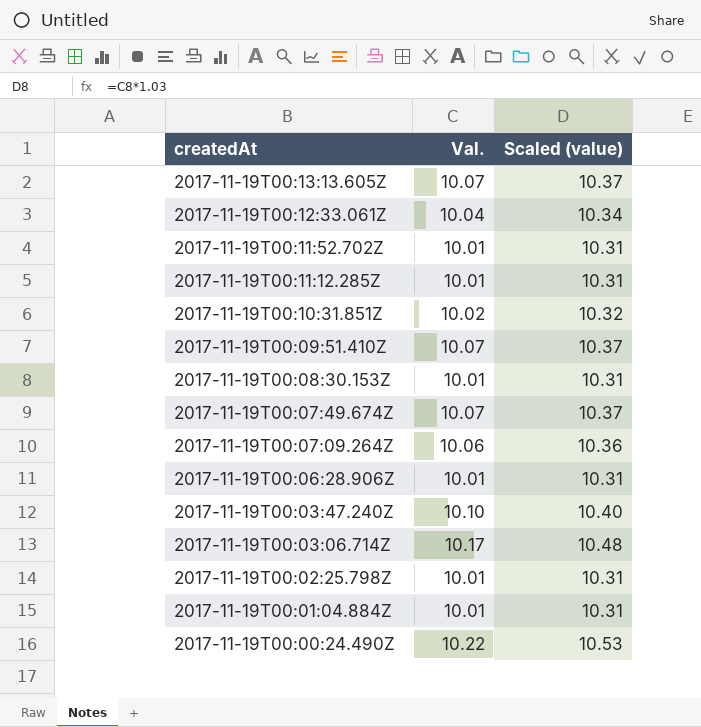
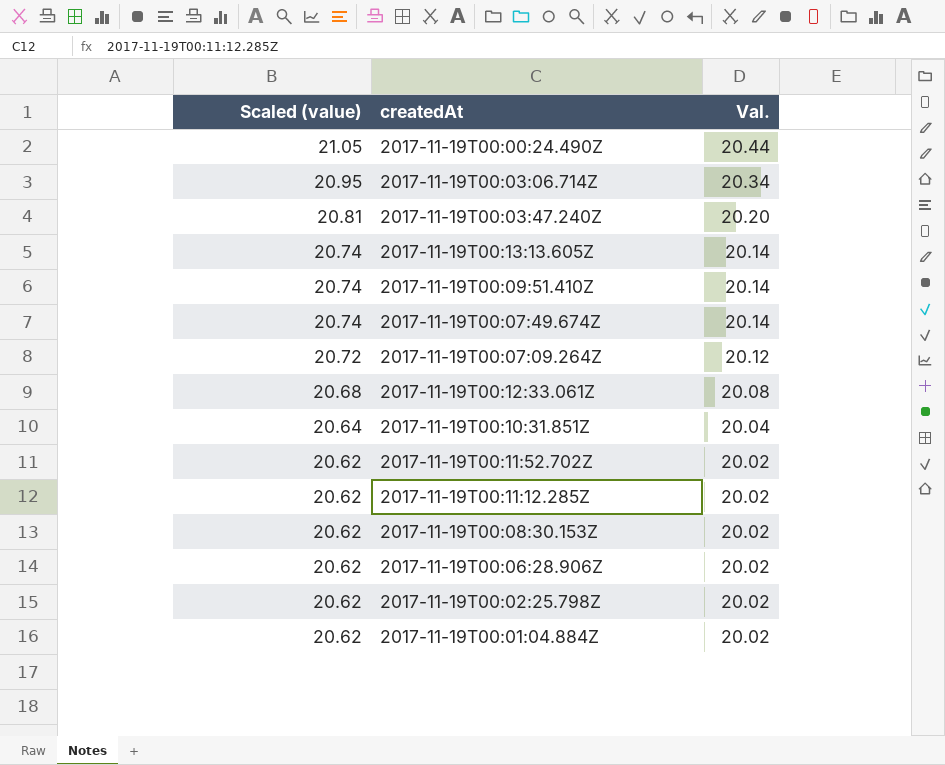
row order: createdAt descending -> Scaled (value) descending
column Scaled (value) | position: 3 -> 1
2017-11-19T00:00:24.490Z | Scaled (value): 10.53 -> 21.05
2017-11-19T00:00:24.490Z | Val.: 10.22 -> 20.44
2017-11-19T00:03:06.714Z | Scaled (value): 10.48 -> 20.95
2017-11-19T00:03:06.714Z | Val.: 10.17 -> 20.34
2017-11-19T00:03:47.240Z | Scaled (value): 10.40 -> 20.81
2017-11-19T00:03:47.240Z | Val.: 10.10 -> 20.20
2017-11-19T00:13:13.605Z | Scaled (value): 10.37 -> 20.74
2017-11-19T00:13:13.605Z | Val.: 10.07 -> 20.14
2017-11-19T00:09:51.410Z | Scaled (value): 10.37 -> 20.74
2017-11-19T00:09:51.410Z | Val.: 10.07 -> 20.14
2017-11-19T00:07:49.674Z | Scaled (value): 10.37 -> 20.74
2017-11-19T00:07:49.674Z | Val.: 10.07 -> 20.14
2017-11-19T00:07:09.264Z | Scaled (value): 10.36 -> 20.72
2017-11-19T00:07:09.264Z | Val.: 10.06 -> 20.12
2017-11-19T00:12:33.061Z | Scaled (value): 10.34 -> 20.68
2017-11-19T00:12:33.061Z | Val.: 10.04 -> 20.08
2017-11-19T00:10:31.851Z | Scaled (value): 10.32 -> 20.64
2017-11-19T00:10:31.851Z | Val.: 10.02 -> 20.04
2017-11-19T00:11:52.702Z | Scaled (value): 10.31 -> 20.62
2017-11-19T00:11:52.702Z | Val.: 10.01 -> 20.02
2017-11-19T00:11:12.285Z | Scaled (value): 10.31 -> 20.62
2017-11-19T00:11:12.285Z | Val.: 10.01 -> 20.02
2017-11-19T00:08:30.153Z | Scaled (value): 10.31 -> 20.62
2017-11-19T00:08:30.153Z | Val.: 10.01 -> 20.02
2017-11-19T00:06:28.906Z | Scaled (value): 10.31 -> 20.62
2017-11-19T00:06:28.906Z | Val.: 10.01 -> 20.02
2017-11-19T00:02:25.798Z | Scaled (value): 10.31 -> 20.62
2017-11-19T00:02:25.798Z | Val.: 10.01 -> 20.02
2017-11-19T00:01:04.884Z | Scaled (value): 10.31 -> 20.62
2017-11-19T00:01:04.884Z | Val.: 10.01 -> 20.02

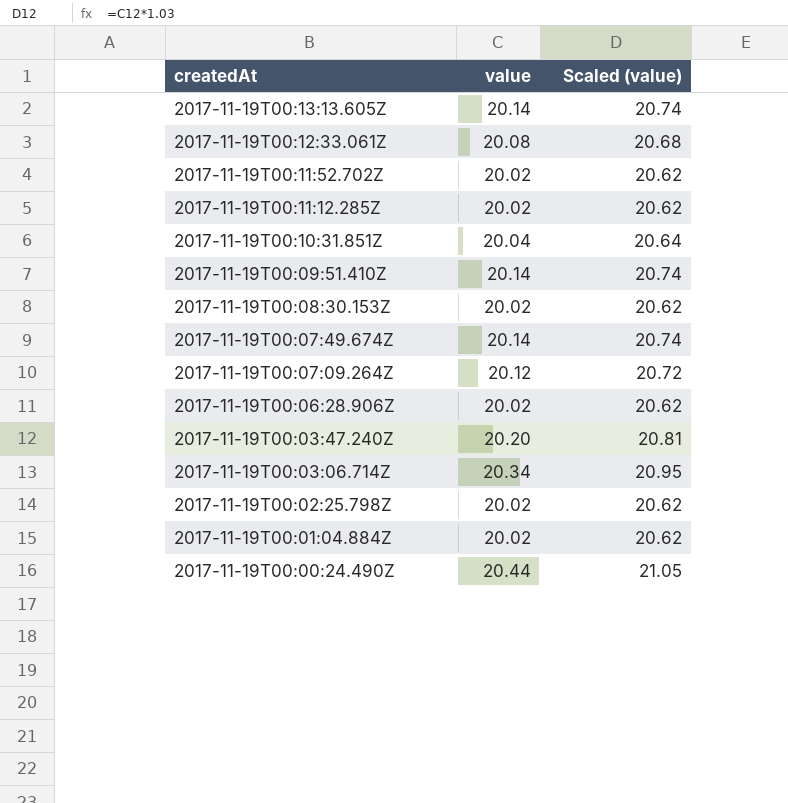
row order: Scaled (value) descending -> createdAt descending
column name: Val. -> value
column Scaled (value) | position: 1 -> 3

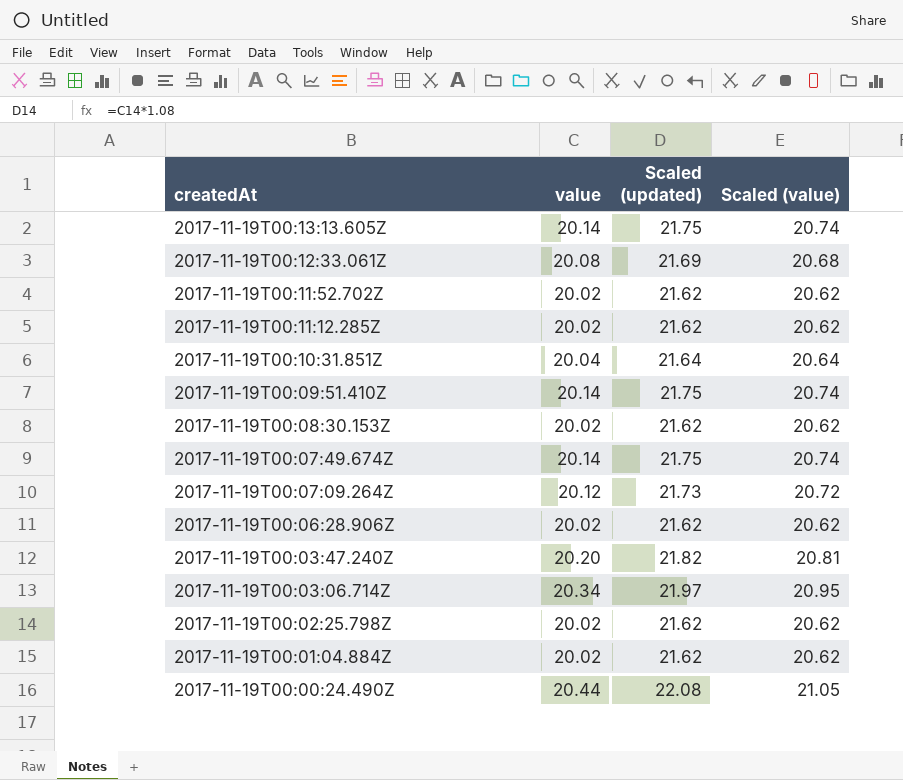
column Scaled (updated) | formula: none -> [value] * 1.08

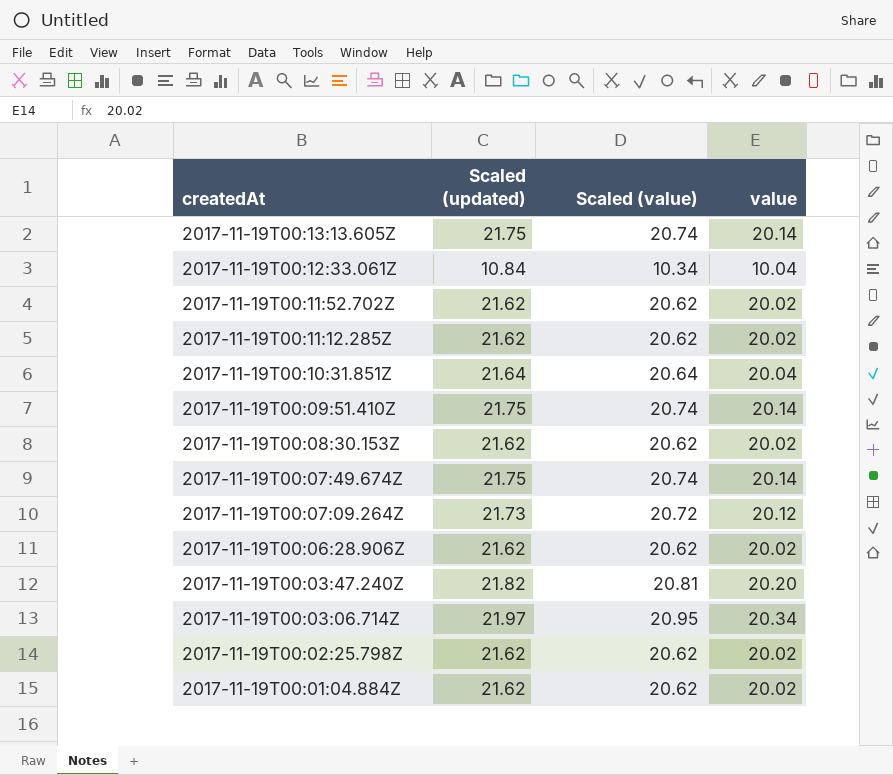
column value | position: 2 -> 4
row 2017-11-19T00:00:24.490Z: 20.44 | 22.08 | 21.05 -> none
2017-11-19T00:12:33.061Z | Scaled (updated): 21.69 -> 10.84
2017-11-19T00:12:33.061Z | Scaled (value): 20.68 -> 10.34
2017-11-19T00:12:33.061Z | value: 20.08 -> 10.04

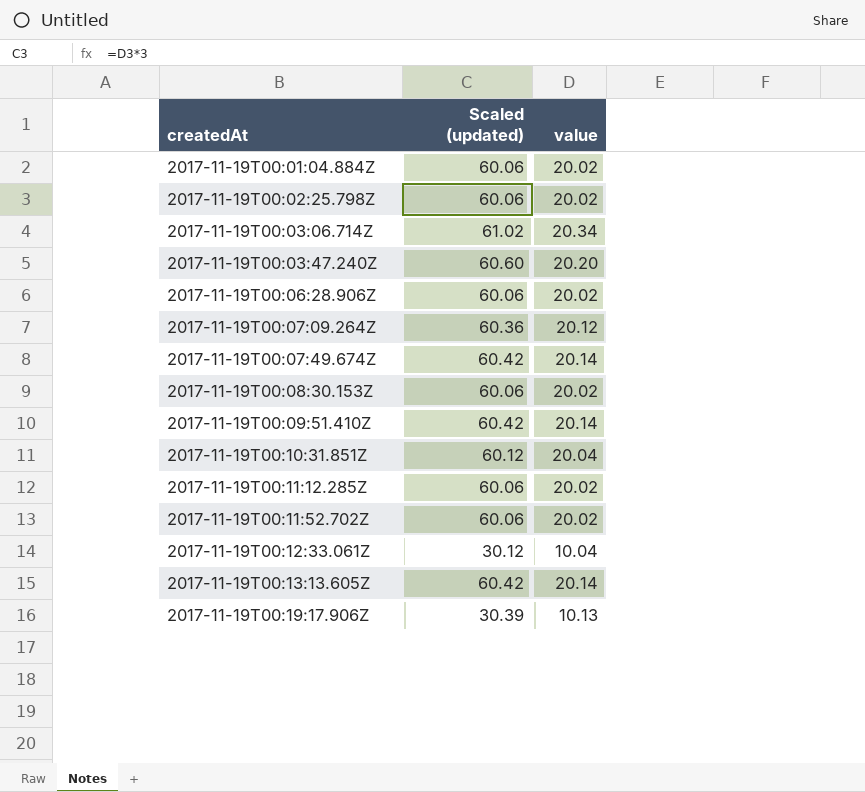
row order: createdAt descending -> createdAt ascending
column Scaled (value) | formula: [value] * 1.03 -> none
column Scaled (updated) | formula: [value] * 1.08 -> [value] * 3
row 2017-11-19T00:19:17.906Z: none -> 30.39 | 10.13

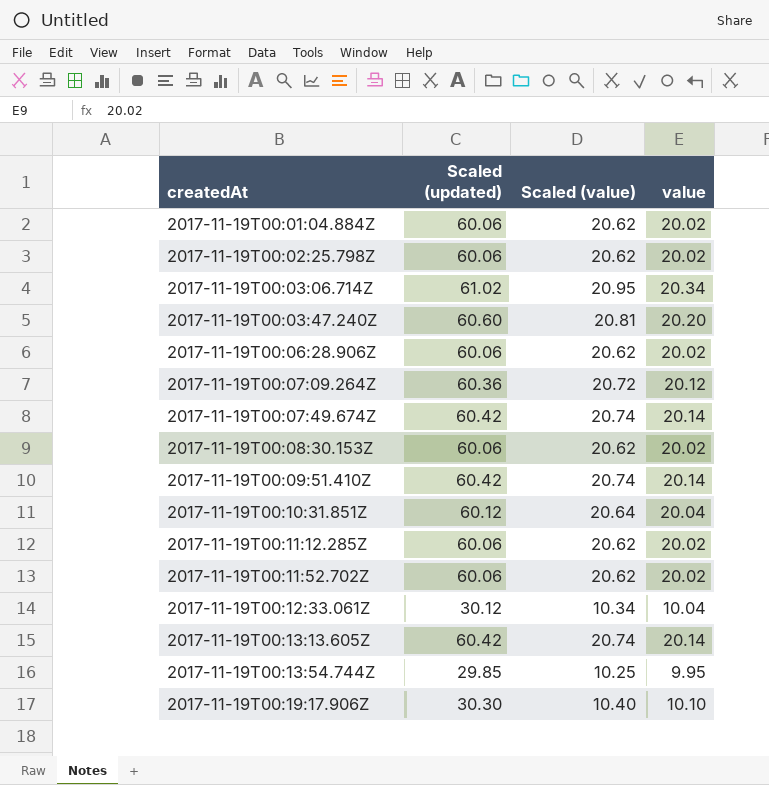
column Scaled (value) | formula: none -> [value] * 1.03
row 2017-11-19T00:13:54.744Z: none -> 29.85 | 10.25 | 9.95
2017-11-19T00:19:17.906Z | Scaled (updated): 30.39 -> 30.30
2017-11-19T00:19:17.906Z | value: 10.13 -> 10.10

